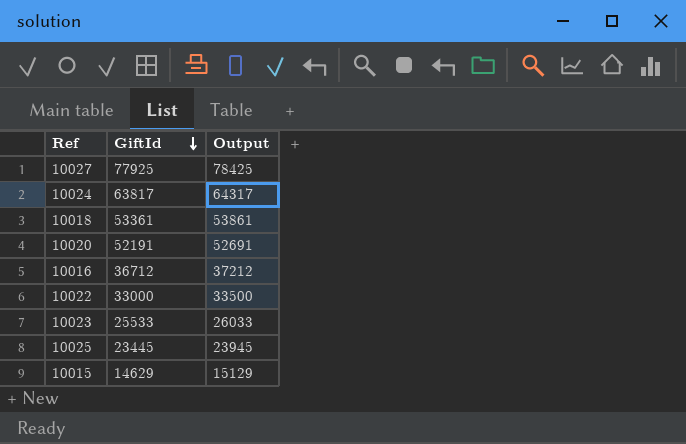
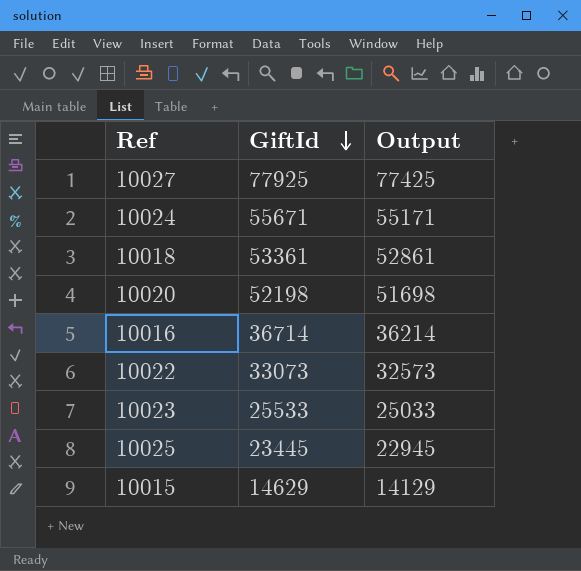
column Output | formula: [GiftId] + 500 -> [GiftId] - 500
10024 | GiftId: 63817 -> 55671
10020 | GiftId: 52191 -> 52198
10016 | GiftId: 36712 -> 36714
10022 | GiftId: 33000 -> 33073

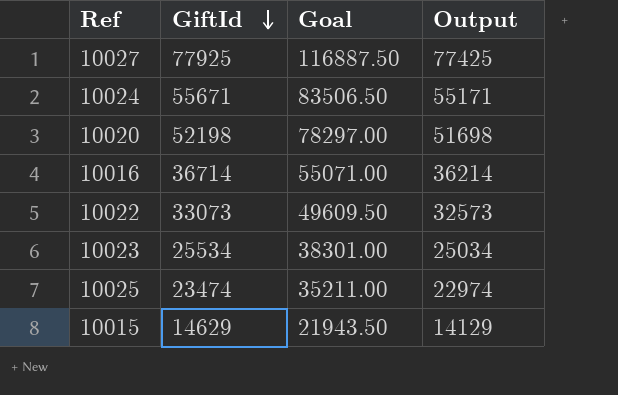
column Goal | formula: none -> [GiftId] * 1.5
row 10018: 53361 | 52861 -> none
10023 | GiftId: 25533 -> 25534
10023 | Output: 25033 -> 25034
10025 | GiftId: 23445 -> 23474
10025 | Output: 22945 -> 22974

